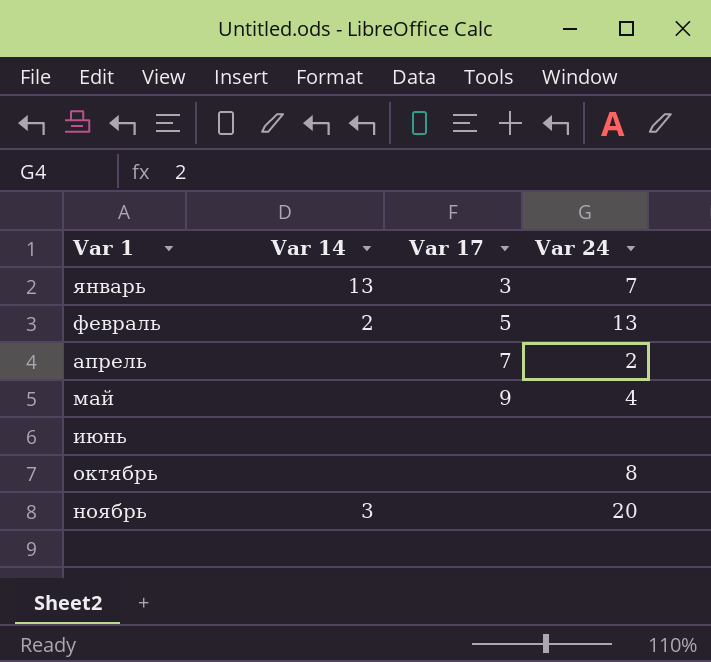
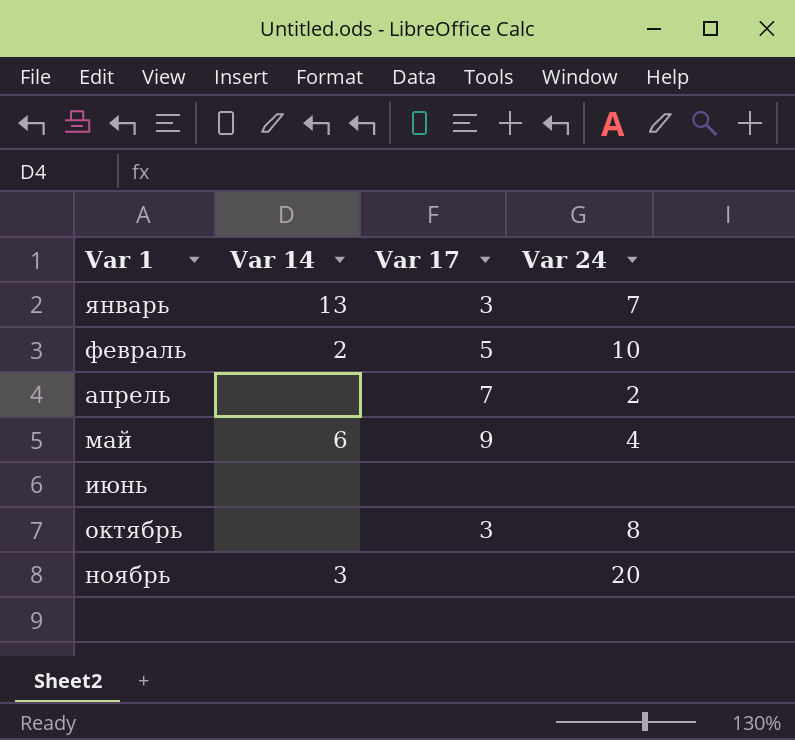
февраль | Var 24: 13 -> 10
май | Var 14: none -> 6
октябрь | Var 17: none -> 3

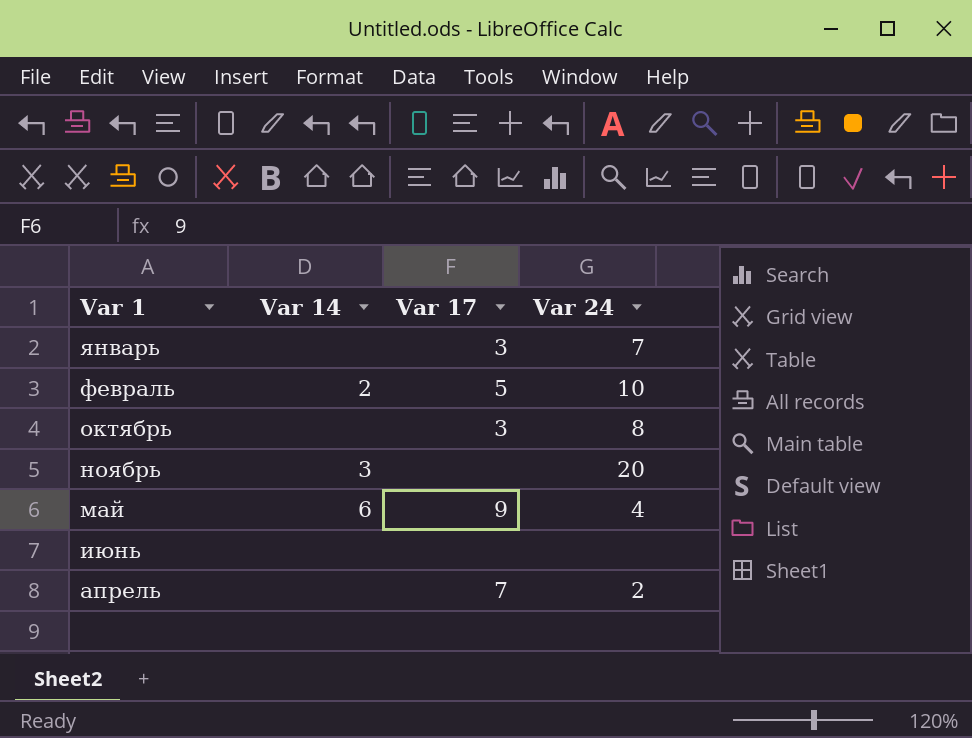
row order: none -> Var 1 descending
январь | Var 14: 13 -> none

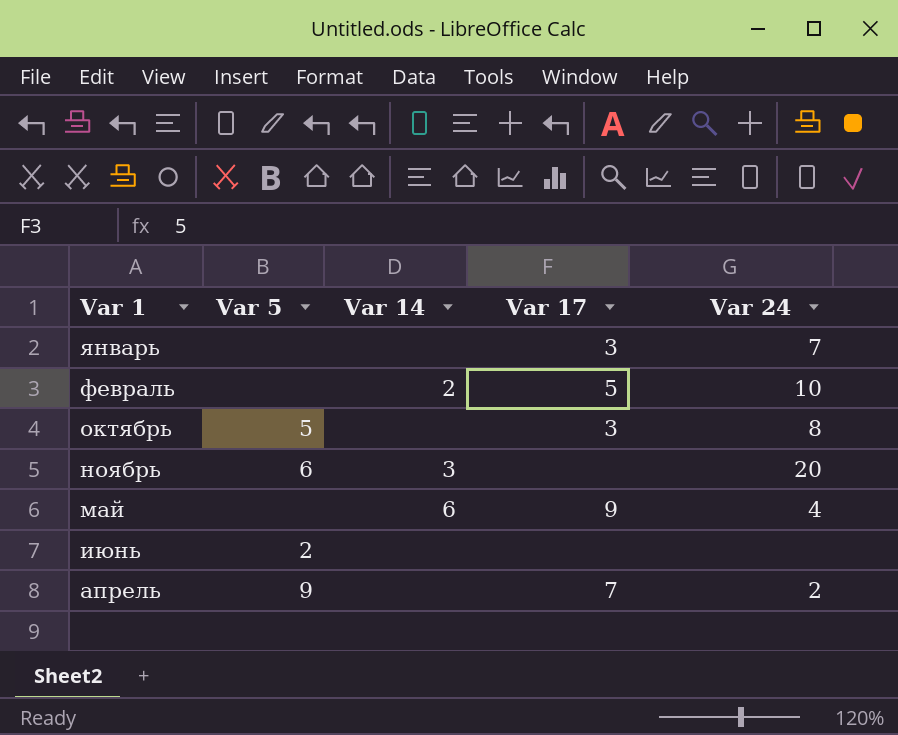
column Var 5 | position: none -> 2

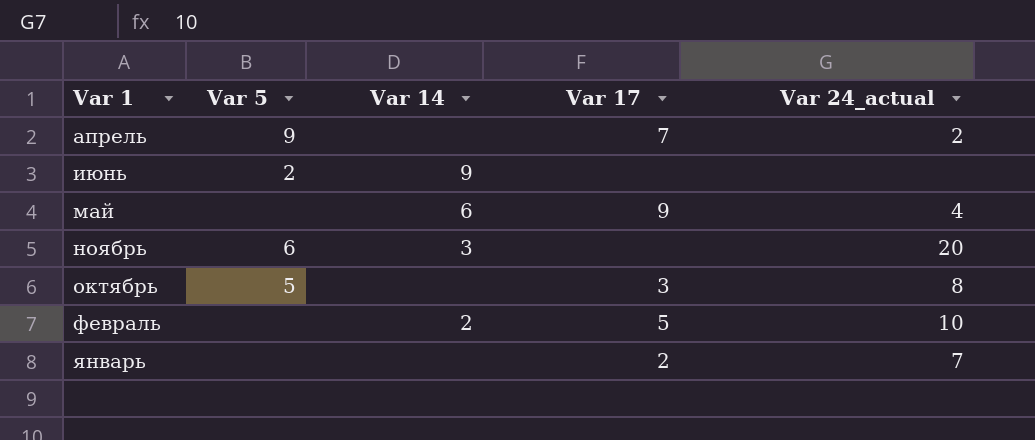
row order: Var 1 descending -> Var 1 ascending
column name: Var 24 -> Var 24_actual
июнь | Var 14: none -> 9
январь | Var 17: 3 -> 2

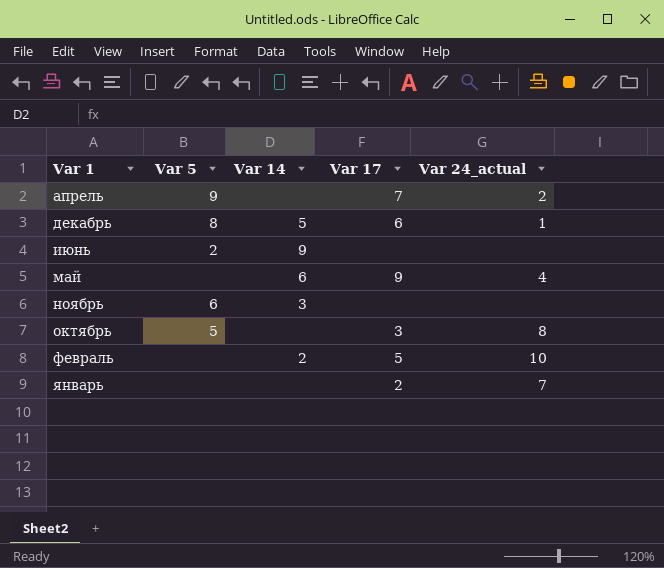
row декабрь: none -> 8 | 5 | 6 | 1
ноябрь | Var 24_actual: 20 -> none

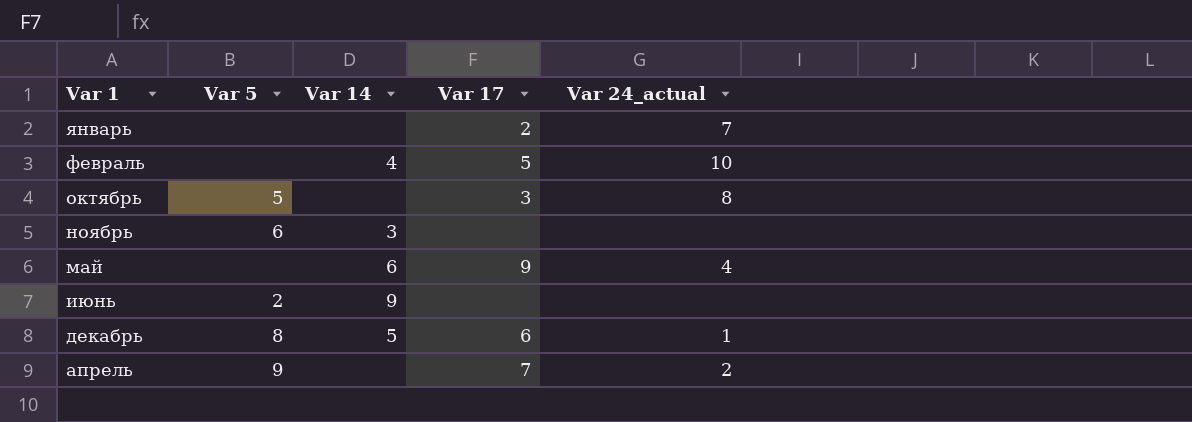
row order: Var 1 ascending -> Var 1 descending
февраль | Var 14: 2 -> 4

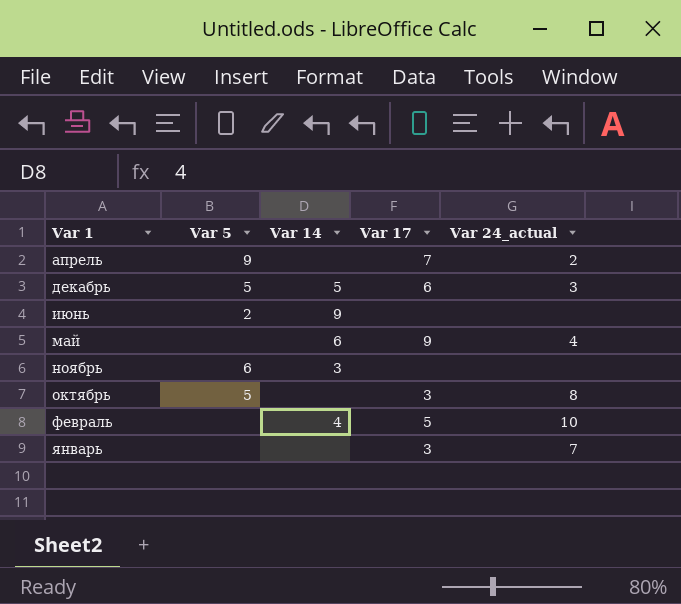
row order: Var 1 descending -> Var 1 ascending
декабрь | Var 5: 8 -> 5
декабрь | Var 24_actual: 1 -> 3
январь | Var 17: 2 -> 3

